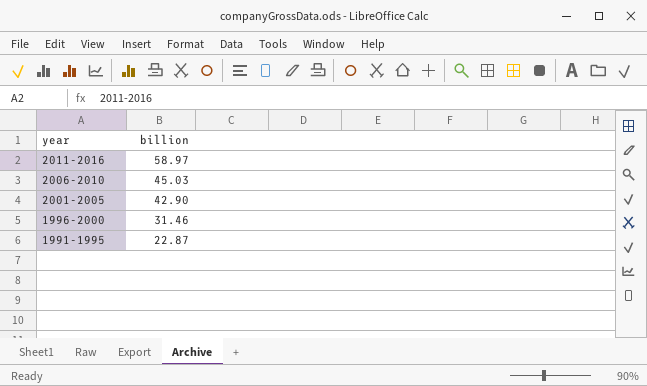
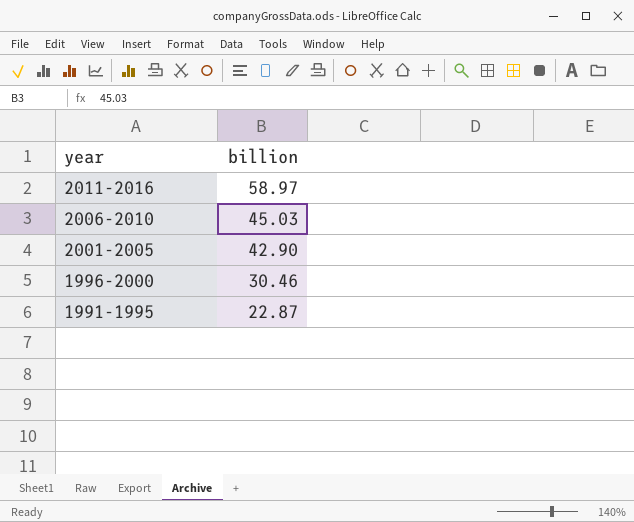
1996-2000 | billion: 31.46 -> 30.46

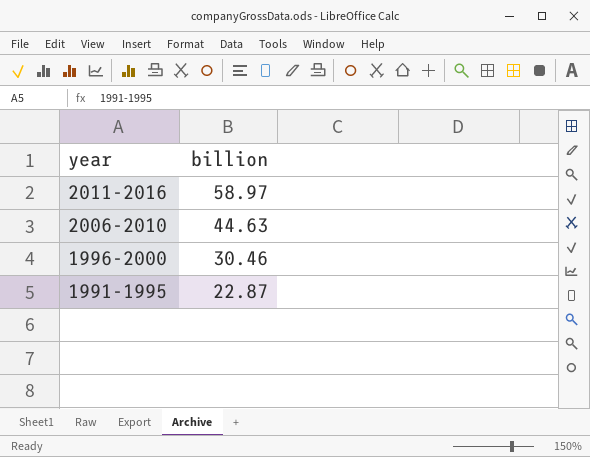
row 2001-2005: 42.90 -> none
2006-2010 | billion: 45.03 -> 44.63

